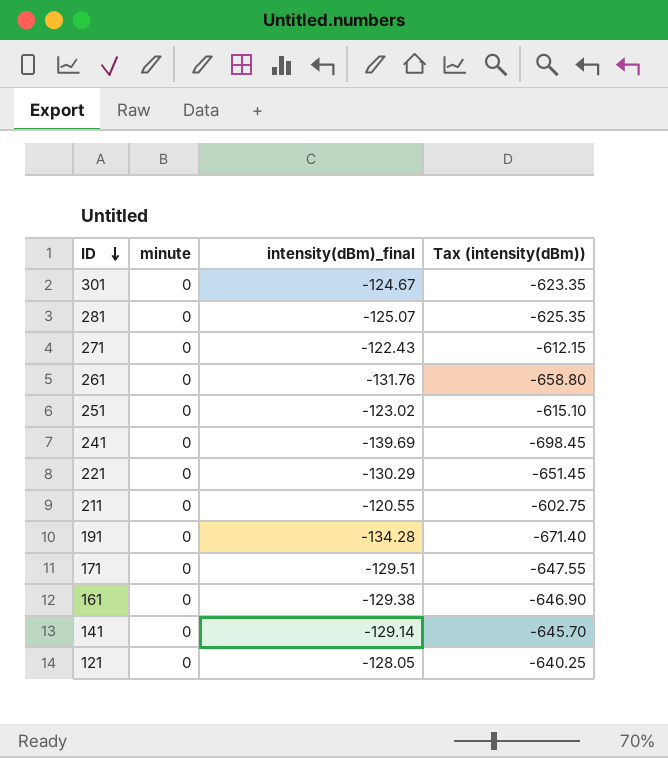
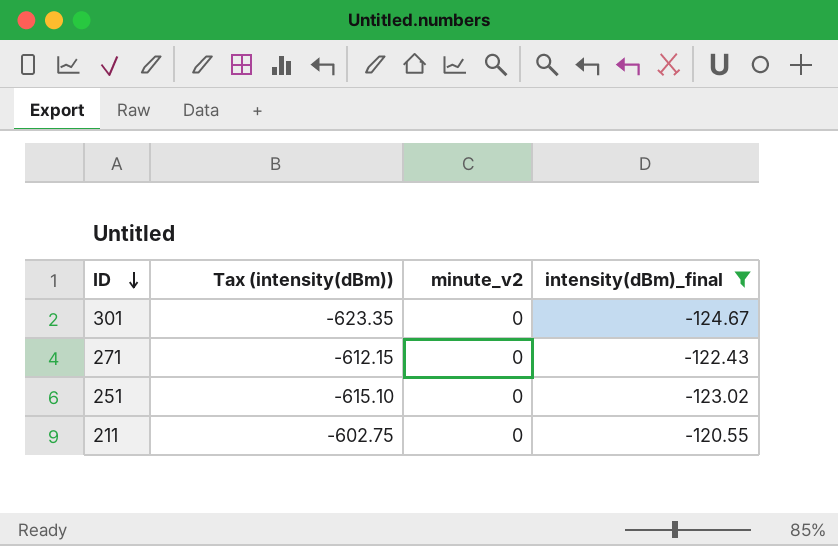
filter: none -> intensity(dBm)_final >= -124.67
column Tax (intensity(dBm)) | position: 4 -> 2
column name: minute -> minute_v2

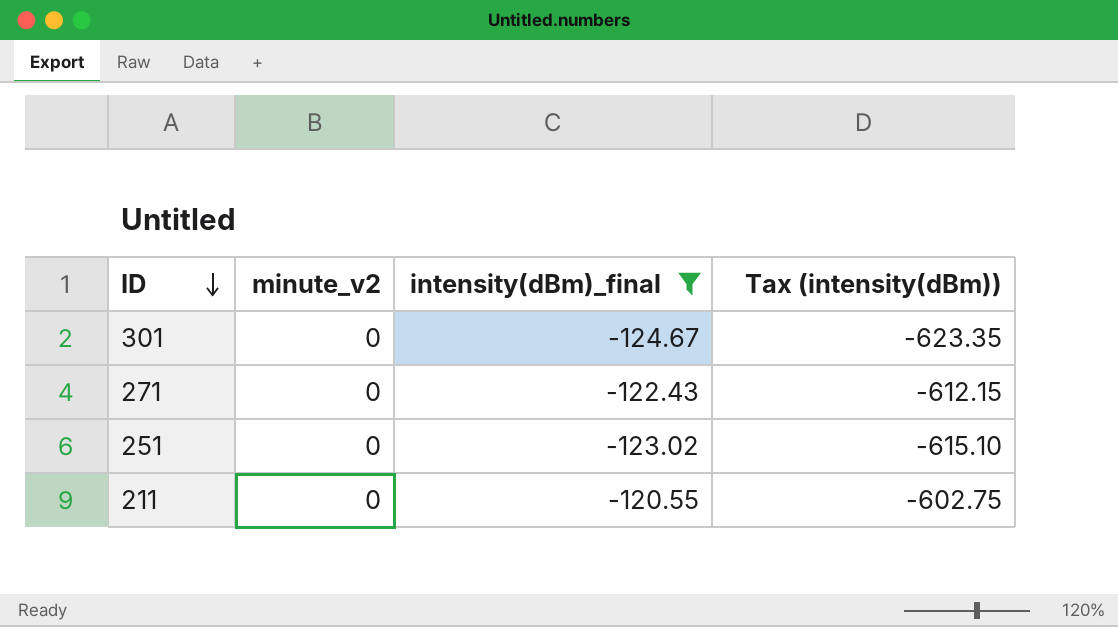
column Tax (intensity(dBm)) | position: 2 -> 4

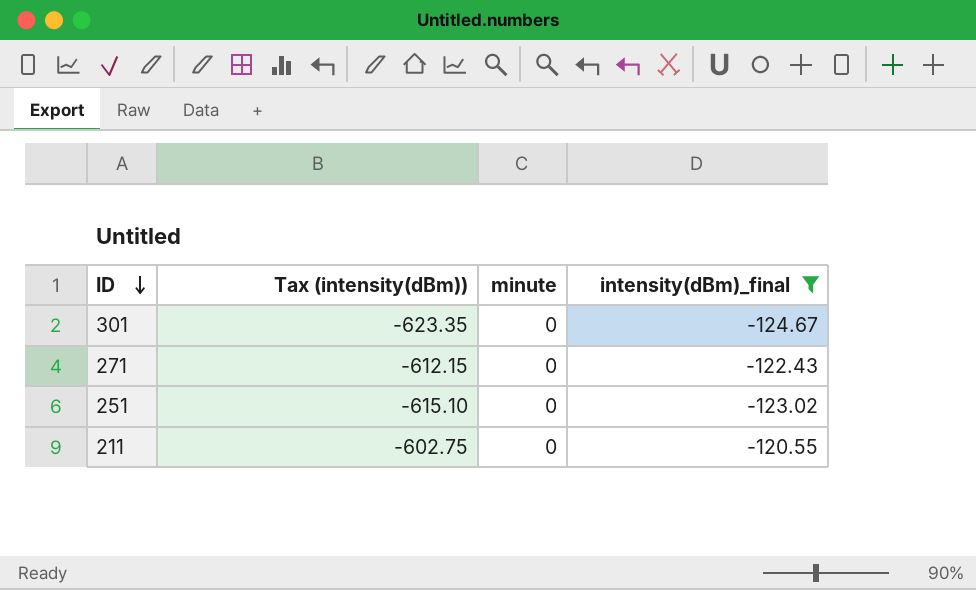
column Tax (intensity(dBm)) | position: 4 -> 2
column name: minute_v2 -> minute

